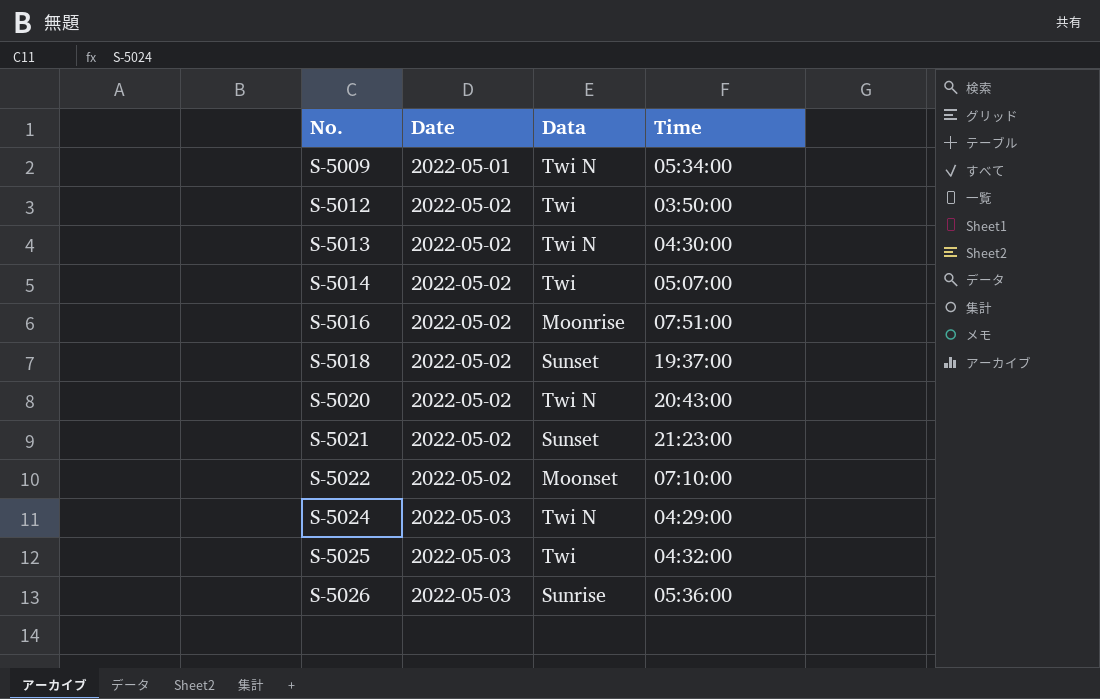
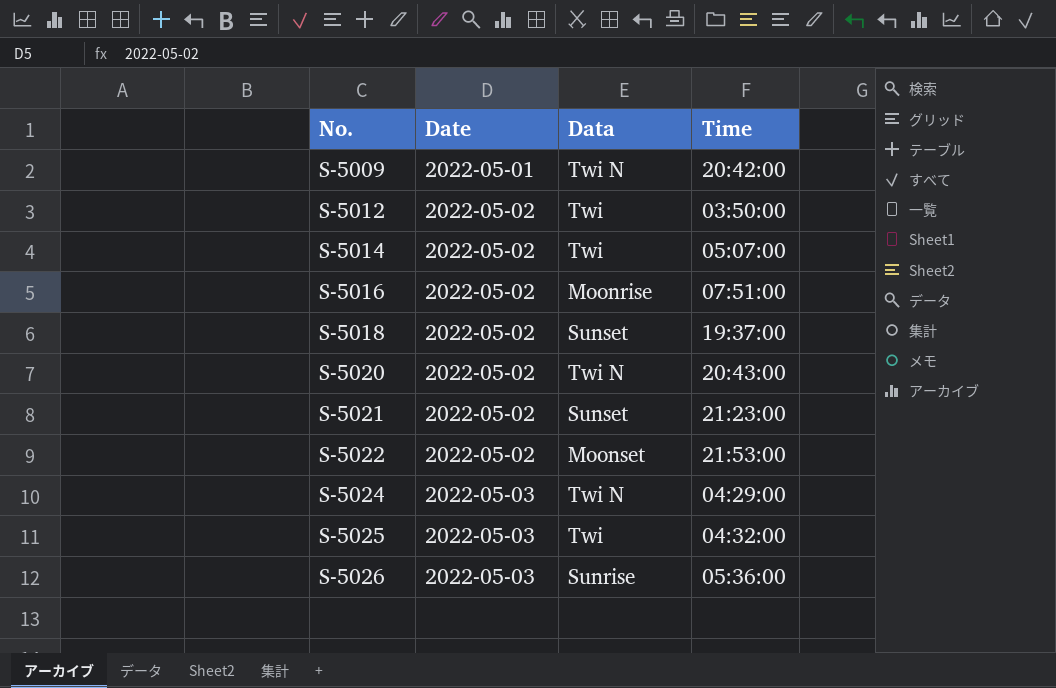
row S-5013: 2022-05-02 | Twi N | 04:30:00 -> none
S-5009 | Time: 05:34:00 -> 20:42:00
S-5022 | Time: 07:10:00 -> 21:53:00

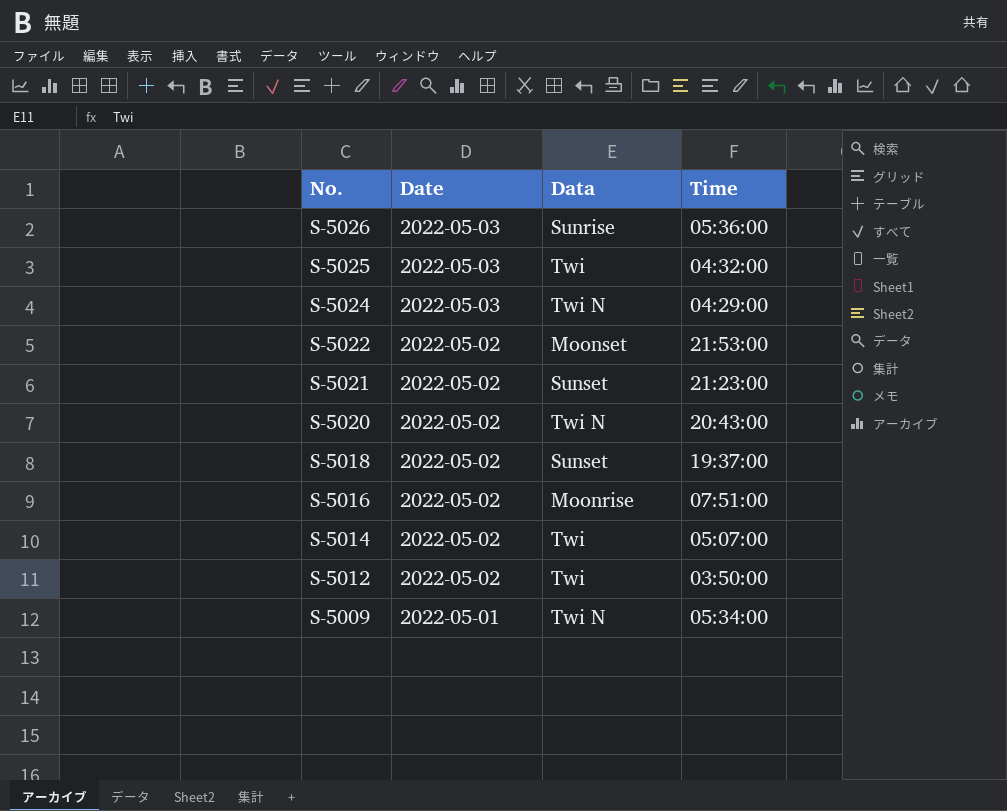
row order: No. ascending -> No. descending
S-5009 | Time: 20:42:00 -> 05:34:00

